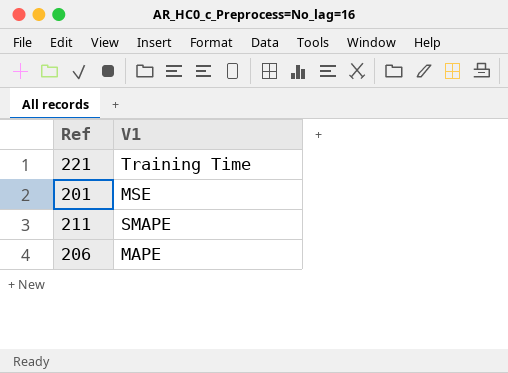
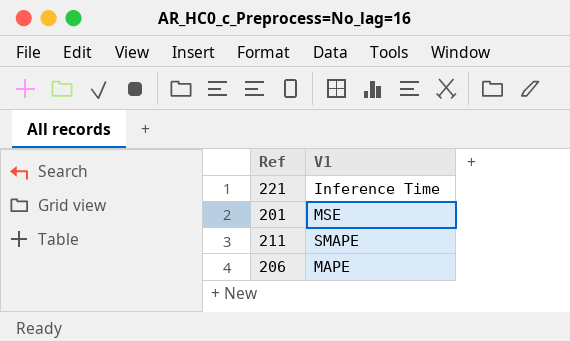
221 | V1: Training Time -> Inference Time

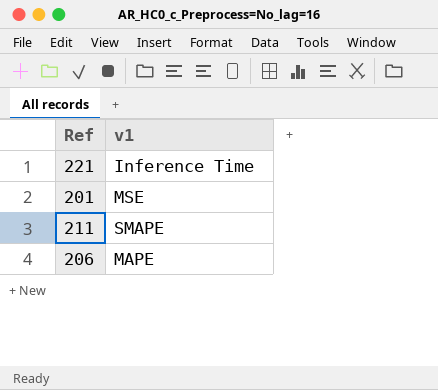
column name: V1 -> v1

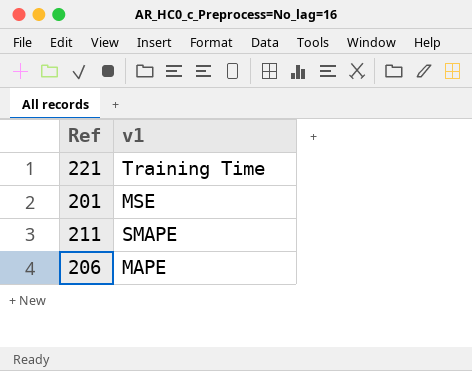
221 | v1: Inference Time -> Training Time

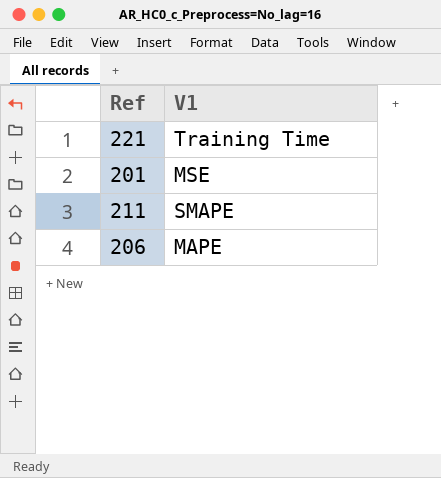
column name: v1 -> V1

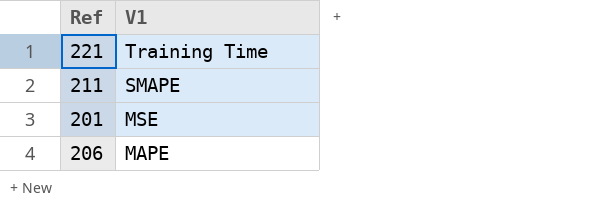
row order: none -> V1 descending

